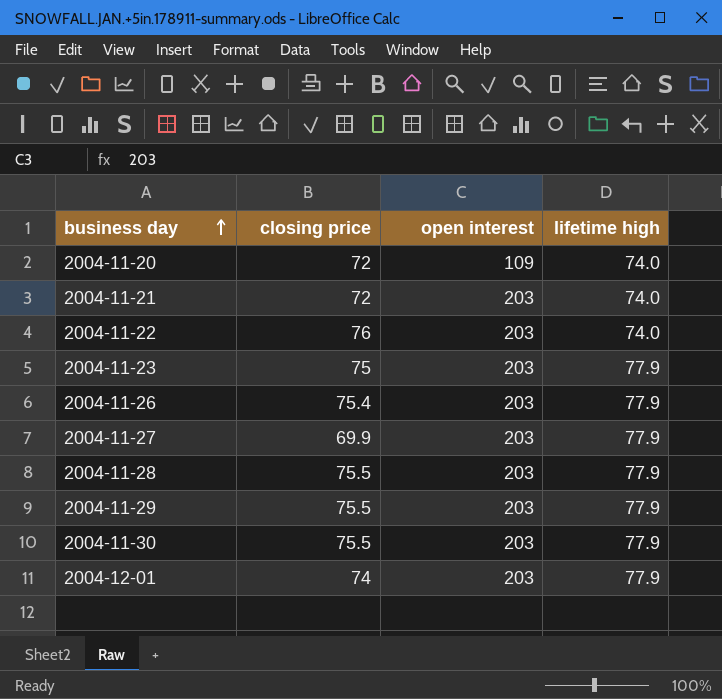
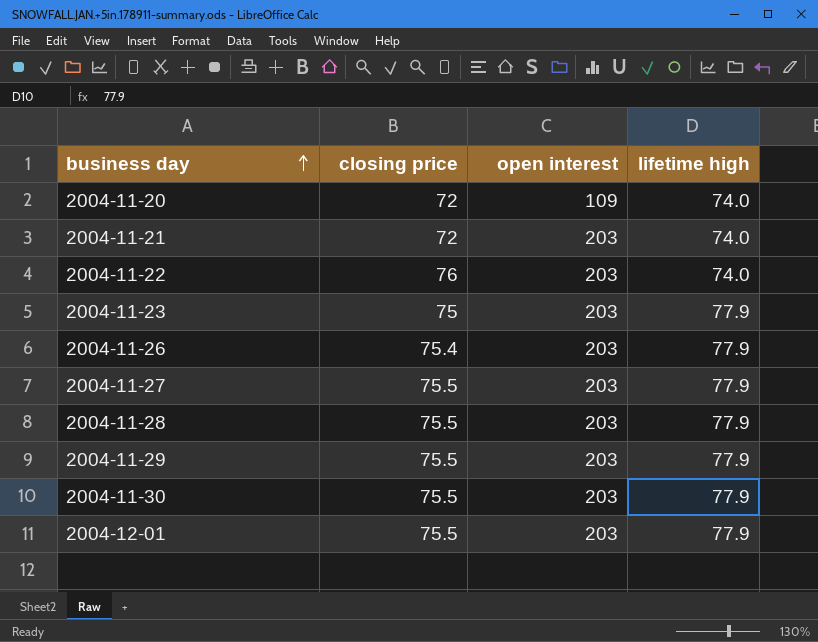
2004-11-27 | closing price: 69.9 -> 75.5
2004-12-01 | closing price: 74 -> 75.5

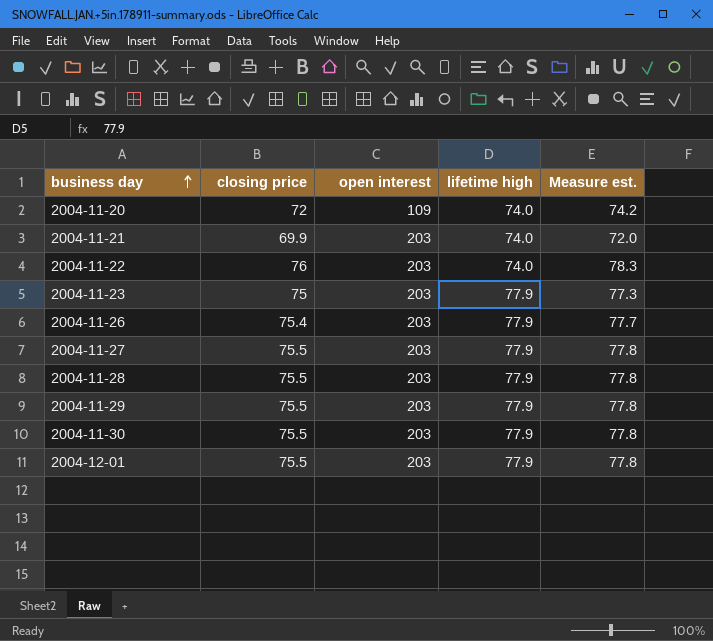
column Measure est. | formula: none -> [closing price] * 1.03
2004-11-21 | closing price: 72 -> 69.9

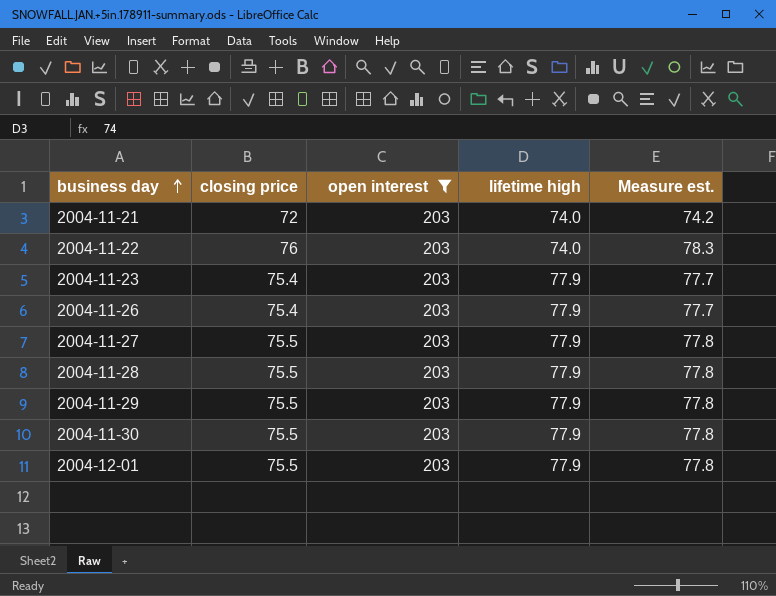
filter: none -> open interest = 203
2004-11-21 | closing price: 69.9 -> 72
2004-11-21 | Measure est.: 72.0 -> 74.2
2004-11-23 | closing price: 75 -> 75.4
2004-11-23 | Measure est.: 77.3 -> 77.7

